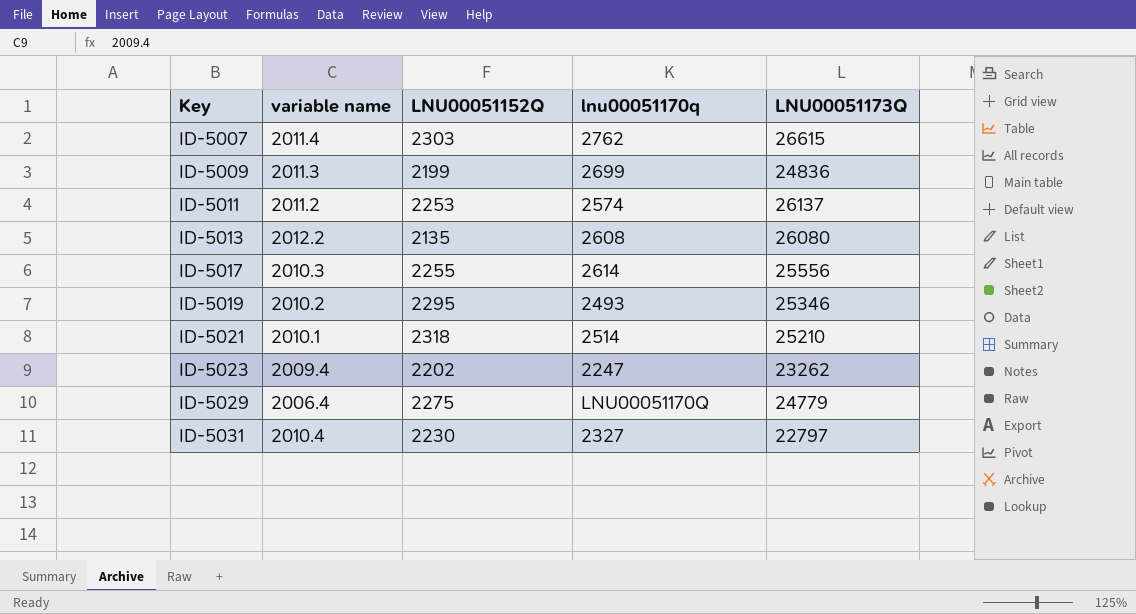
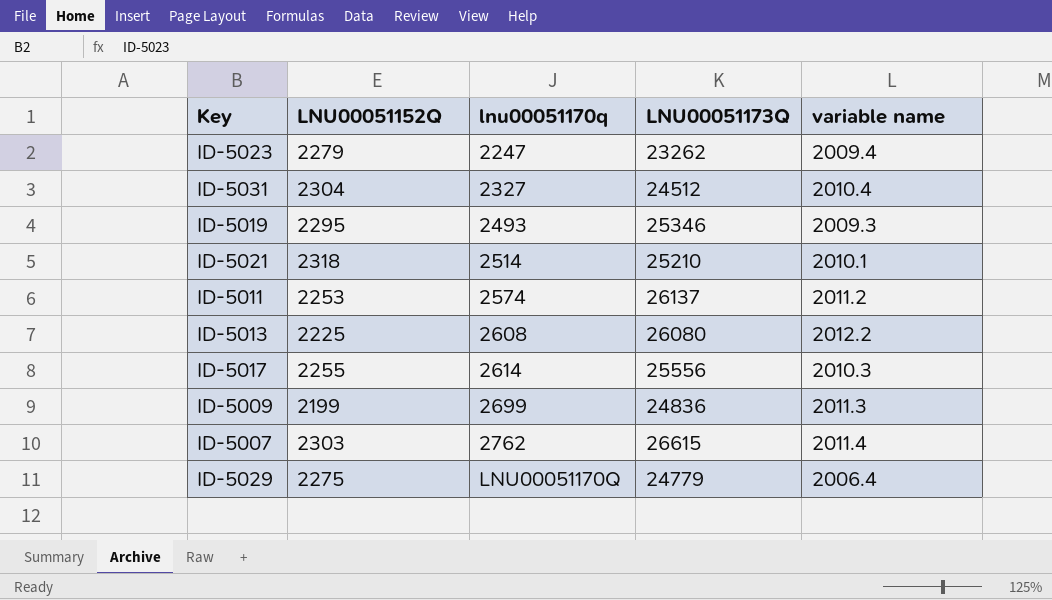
row order: Key ascending -> lnu00051170q ascending
column variable name | position: 2 -> 5
ID-5023 | LNU00051152Q: 2202 -> 2279
ID-5031 | LNU00051152Q: 2230 -> 2304
ID-5031 | LNU00051173Q: 22797 -> 24512
ID-5019 | variable name: 2010.2 -> 2009.3
ID-5013 | LNU00051152Q: 2135 -> 2225

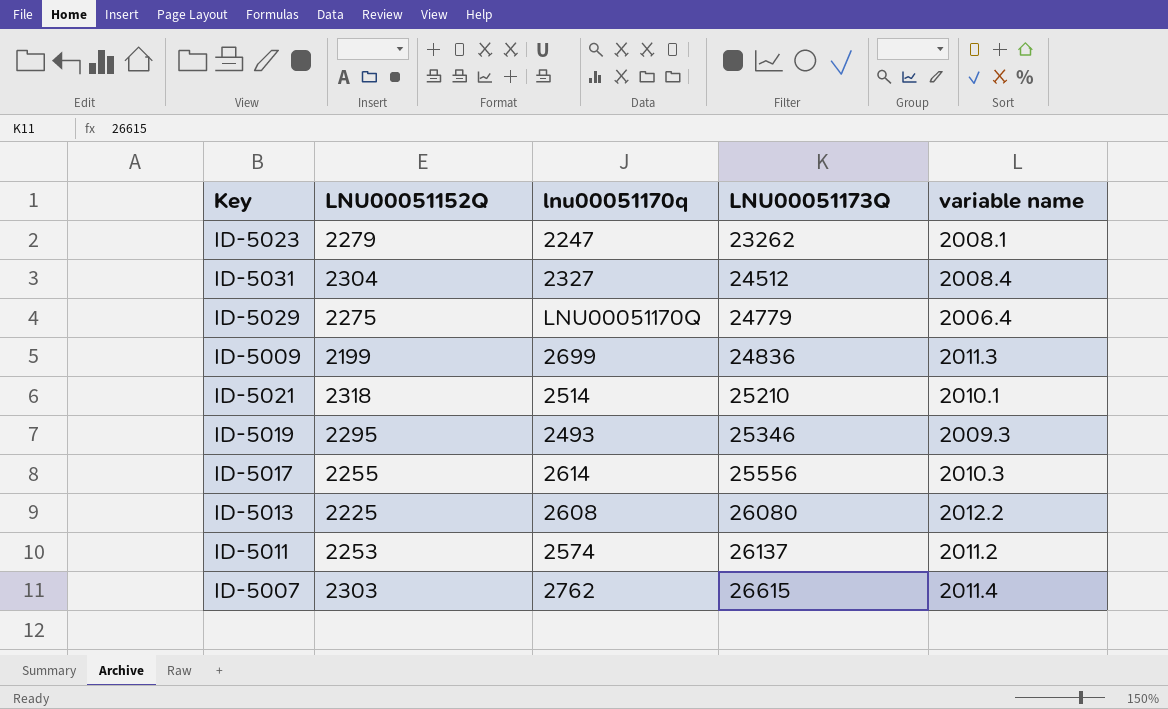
row order: lnu00051170q ascending -> LNU00051173Q ascending
ID-5023 | variable name: 2009.4 -> 2008.1
ID-5031 | variable name: 2010.4 -> 2008.4

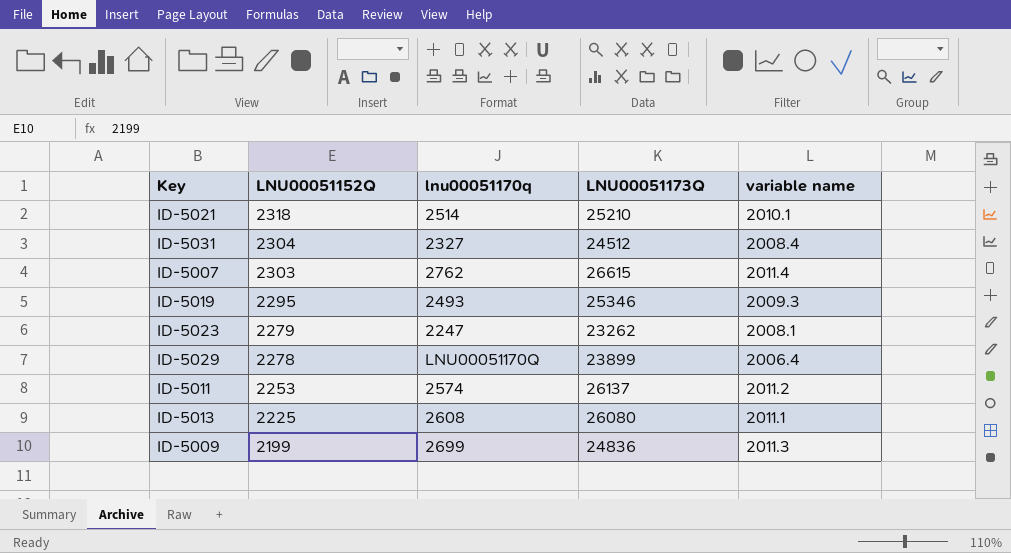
row order: LNU00051173Q ascending -> LNU00051152Q descending
row ID-5017: 2255 | 2614 | 25556 | 2010.3 -> none
ID-5029 | LNU00051152Q: 2275 -> 2278
ID-5029 | LNU00051173Q: 24779 -> 23899
ID-5013 | variable name: 2012.2 -> 2011.1

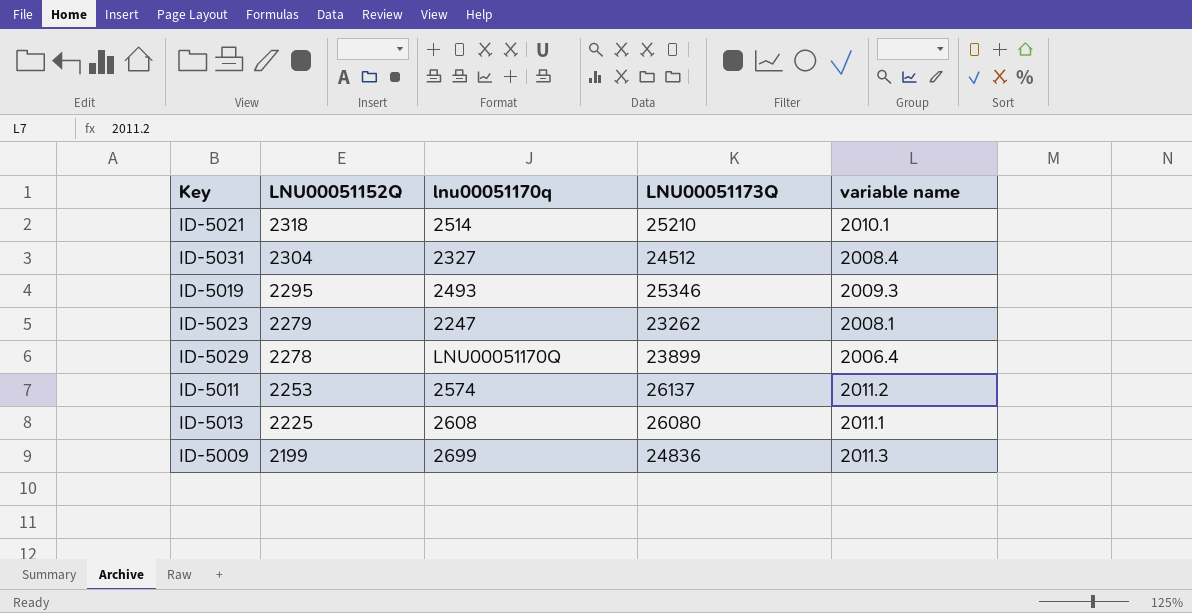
row ID-5007: 2303 | 2762 | 26615 | 2011.4 -> none

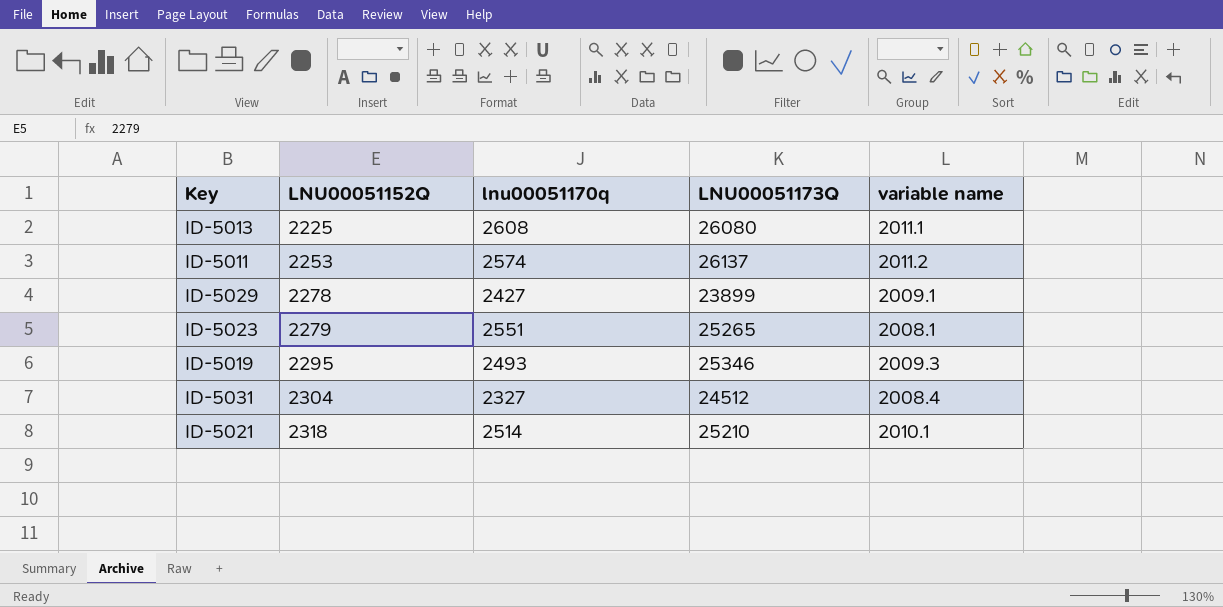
row order: LNU00051152Q descending -> LNU00051152Q ascending
row ID-5009: 2199 | 2699 | 24836 | 2011.3 -> none
ID-5029 | lnu00051170q: LNU00051170Q -> 2427
ID-5029 | variable name: 2006.4 -> 2009.1
ID-5023 | lnu00051170q: 2247 -> 2551
ID-5023 | LNU00051173Q: 23262 -> 25265

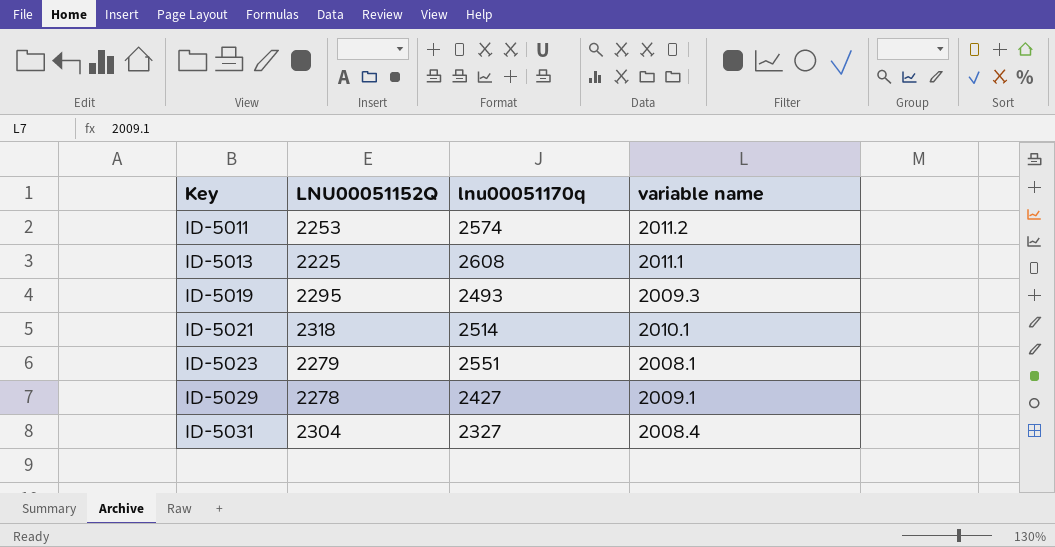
row order: LNU00051152Q ascending -> Key ascending
column LNU00051173Q | position: 4 -> none

